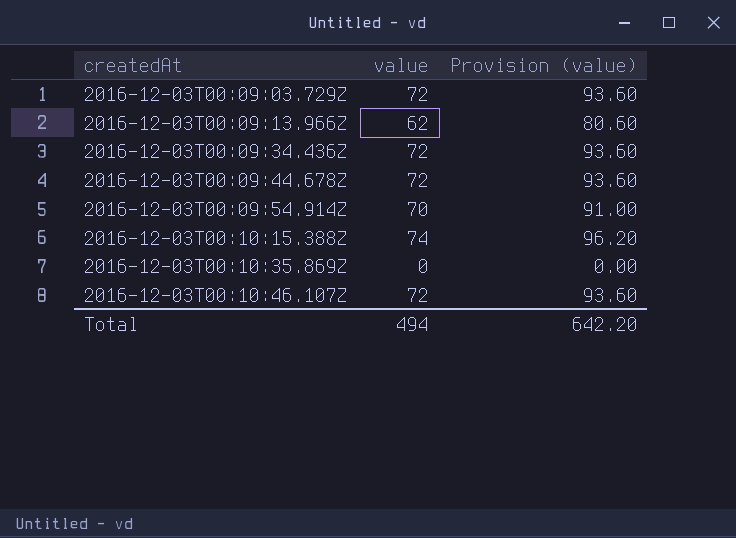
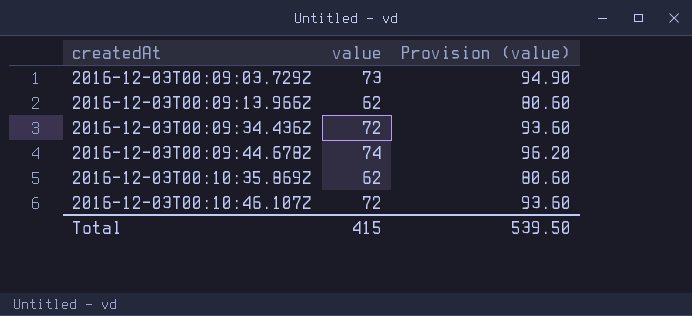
row 2016-12-03T00:09:54.914Z: 70 | 91.00 -> none
row 2016-12-03T00:10:15.388Z: 74 | 96.20 -> none
2016-12-03T00:09:03.729Z | value: 72 -> 73
2016-12-03T00:09:03.729Z | Provision (value): 93.60 -> 94.90
2016-12-03T00:09:44.678Z | value: 72 -> 74
2016-12-03T00:09:44.678Z | Provision (value): 93.60 -> 96.20
2016-12-03T00:10:35.869Z | value: 0 -> 62
2016-12-03T00:10:35.869Z | Provision (value): 0.00 -> 80.60
Total | value: 494 -> 415
Total | Provision (value): 642.20 -> 539.50

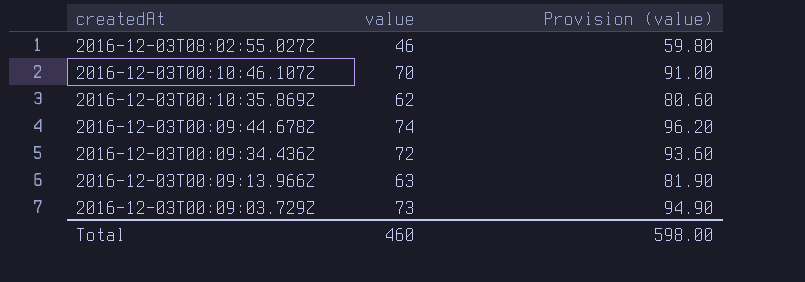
row order: createdAt ascending -> createdAt descending
row 2016-12-03T08:02:55.027Z: none -> 46 | 59.80
2016-12-03T00:10:46.107Z | value: 72 -> 70
2016-12-03T00:10:46.107Z | Provision (value): 93.60 -> 91.00
2016-12-03T00:09:13.966Z | value: 62 -> 63
2016-12-03T00:09:13.966Z | Provision (value): 80.60 -> 81.90
Total | value: 415 -> 460
Total | Provision (value): 539.50 -> 598.00

